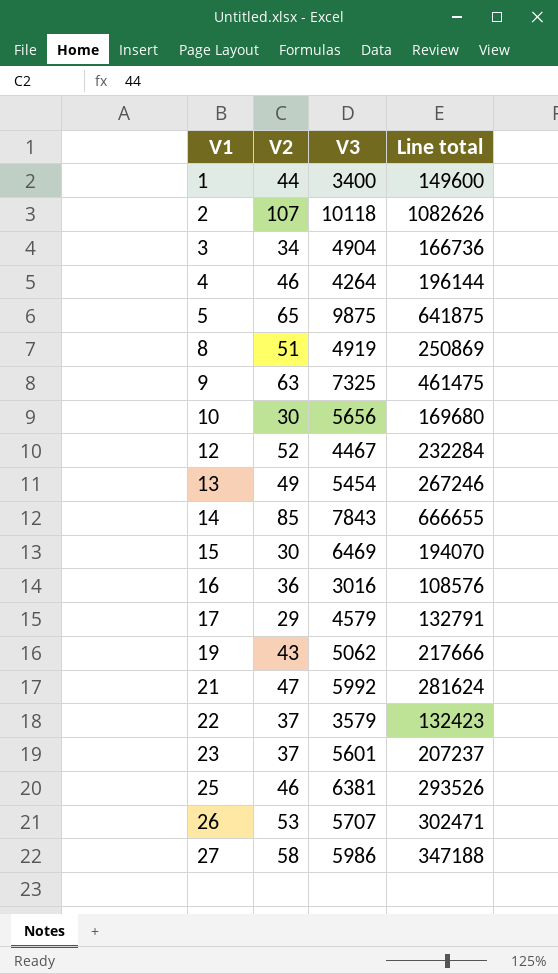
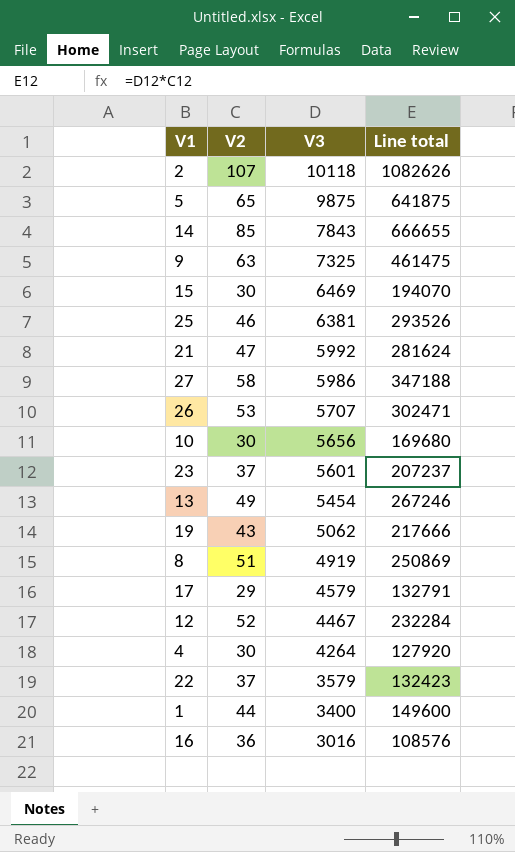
row order: V1 ascending -> V3 descending
row 3: 34 | 4904 | 166736 -> none
4 | V2: 46 -> 30
4 | Line total: 196144 -> 127920

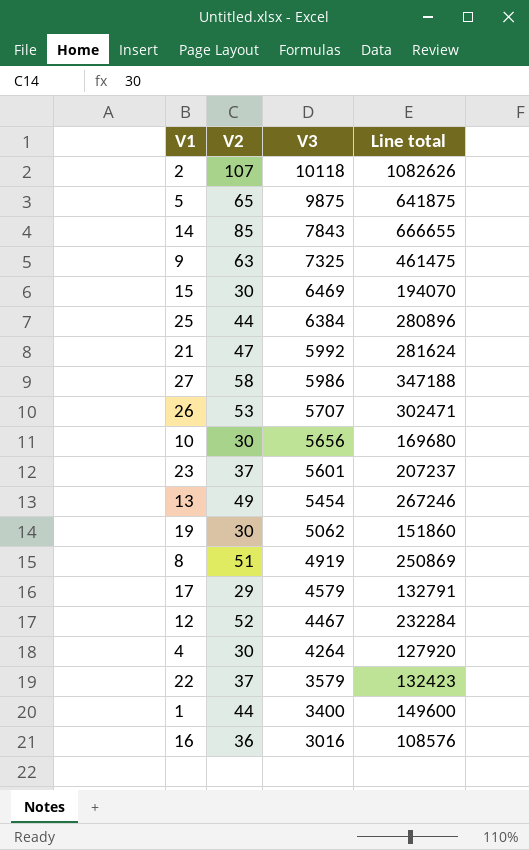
25 | V2: 46 -> 44
25 | V3: 6381 -> 6384
25 | Line total: 293526 -> 280896
19 | V2: 43 -> 30
19 | Line total: 217666 -> 151860

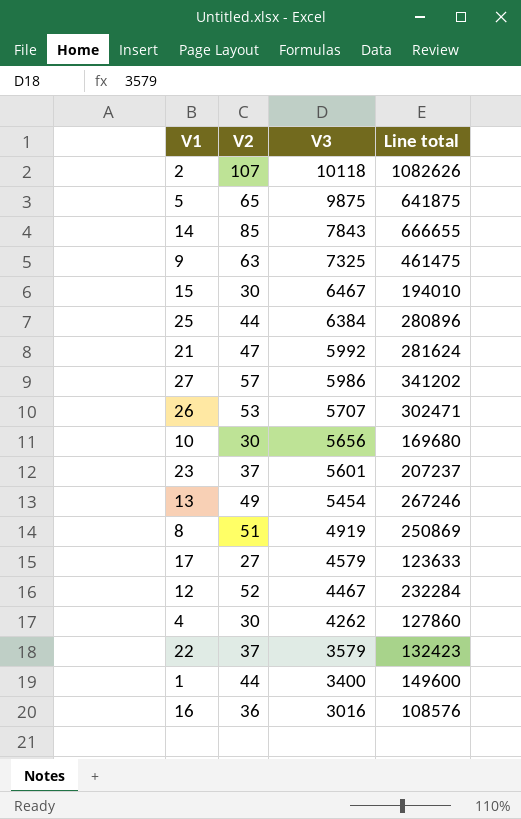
row 19: 30 | 5062 | 151860 -> none
15 | V3: 6469 -> 6467
15 | Line total: 194070 -> 194010
27 | V2: 58 -> 57
27 | Line total: 347188 -> 341202
17 | V2: 29 -> 27
17 | Line total: 132791 -> 123633
4 | V3: 4264 -> 4262
4 | Line total: 127920 -> 127860

